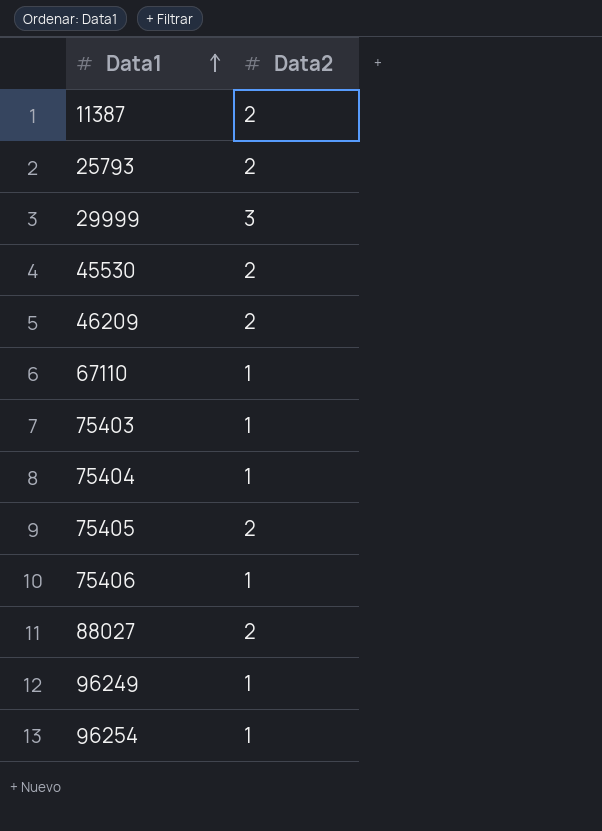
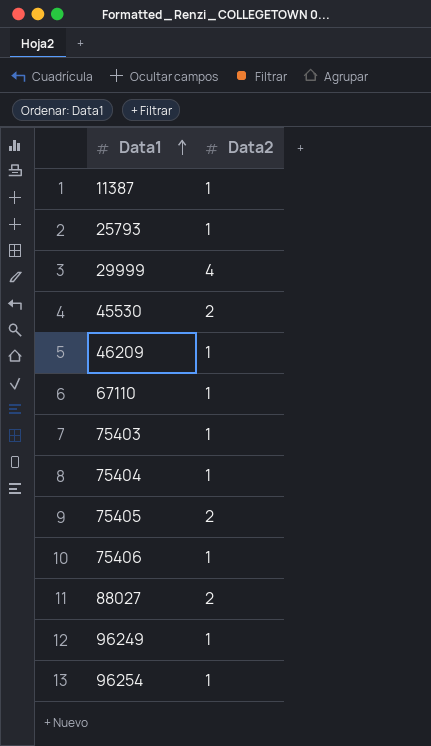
11387 | Data2: 2 -> 1
25793 | Data2: 2 -> 1
29999 | Data2: 3 -> 4
46209 | Data2: 2 -> 1

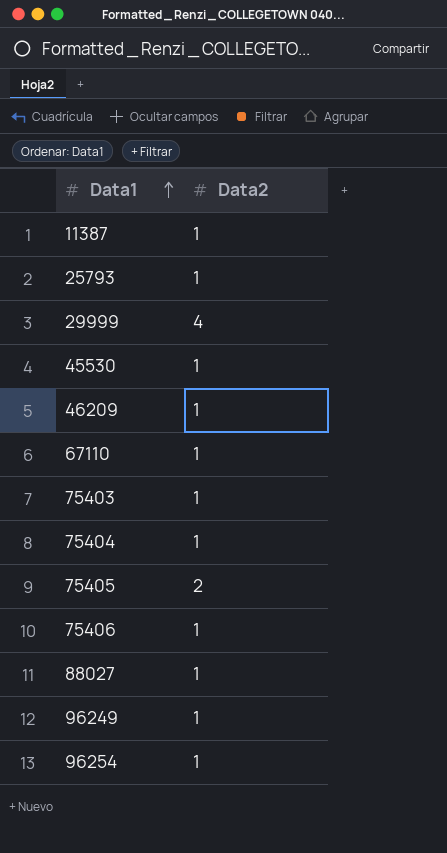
45530 | Data2: 2 -> 1
88027 | Data2: 2 -> 1

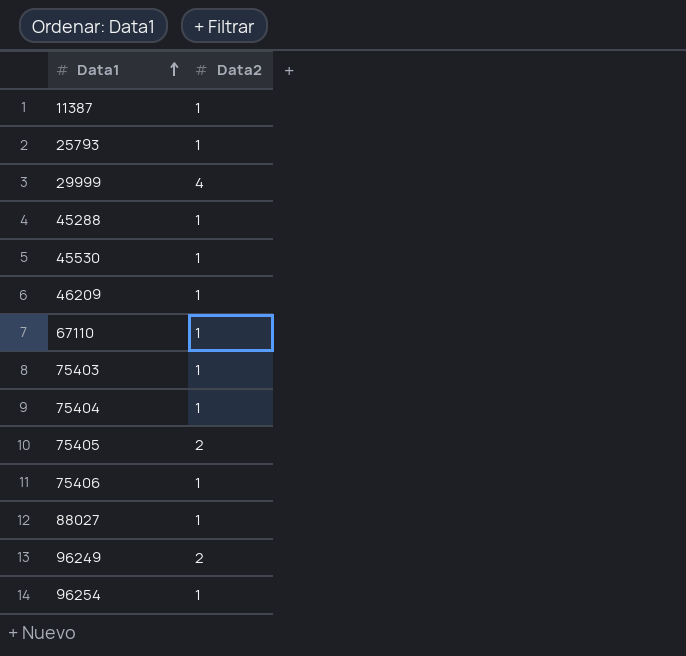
row 45288: none -> 1
96249 | Data2: 1 -> 2

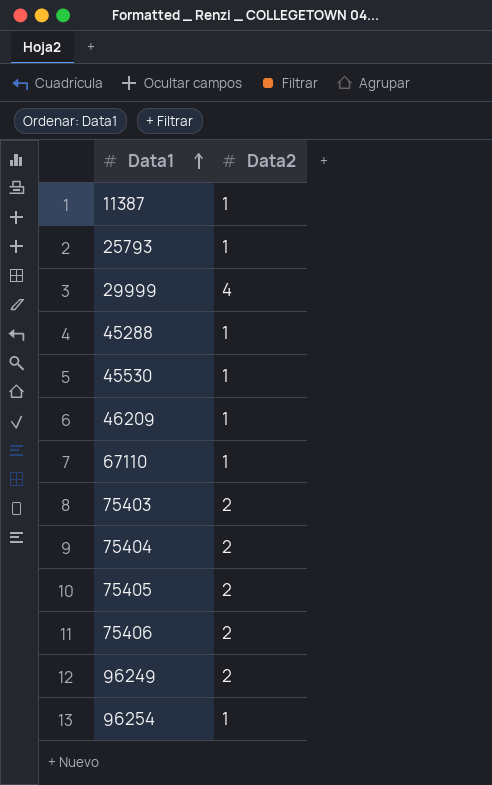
row 88027: 1 -> none
75403 | Data2: 1 -> 2
75404 | Data2: 1 -> 2
75406 | Data2: 1 -> 2

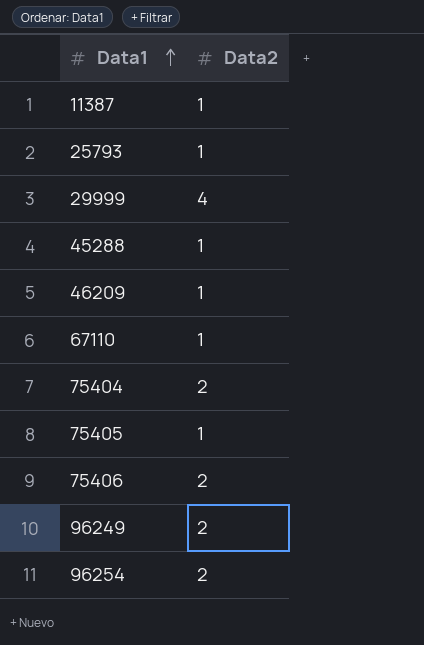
row 45530: 1 -> none
row 75403: 2 -> none
75405 | Data2: 2 -> 1
96254 | Data2: 1 -> 2

